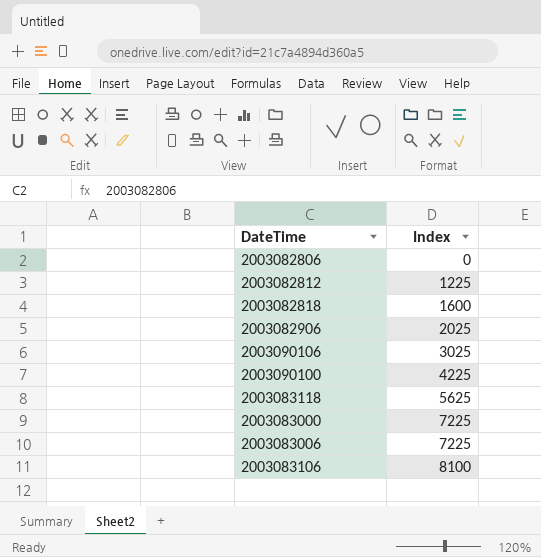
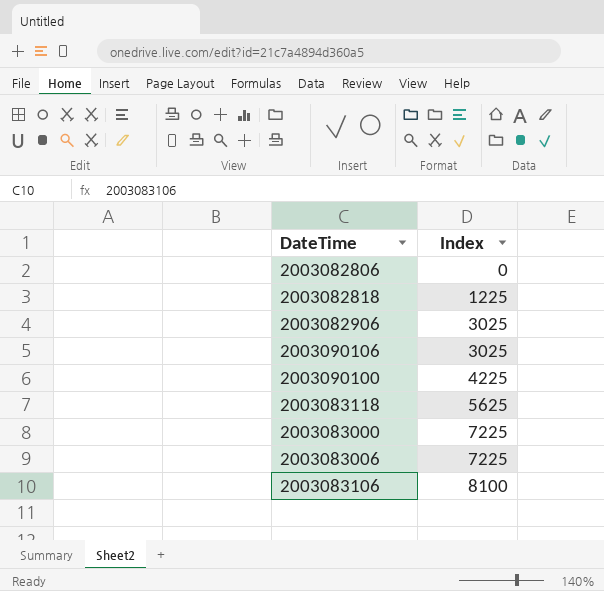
row 2003082812: 1225 -> none
2003082818 | Index: 1600 -> 1225
2003082906 | Index: 2025 -> 3025

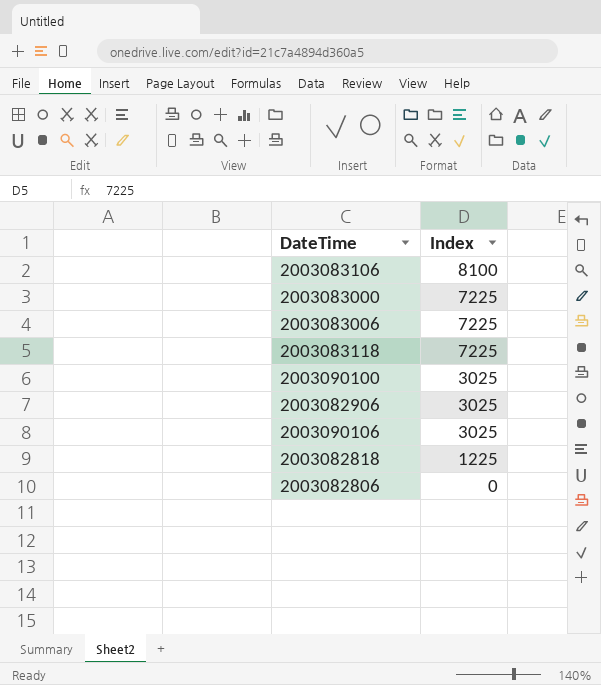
row order: Index ascending -> Index descending
2003083118 | Index: 5625 -> 7225
2003090100 | Index: 4225 -> 3025

